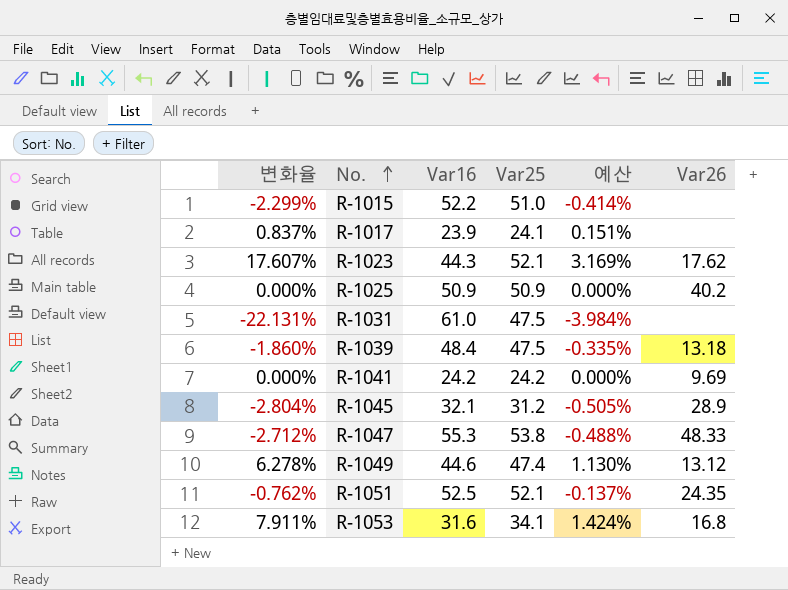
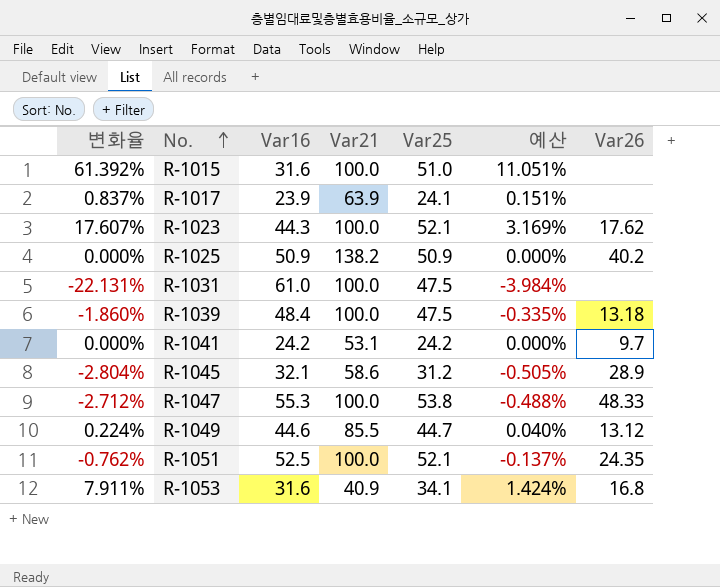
column Var21 | position: none -> 4
R-1015 | 변화율: -2.299% -> 61.392%
R-1015 | Var16: 52.2 -> 31.6
R-1015 | 예산: -0.414% -> 11.051%
R-1041 | Var26: 9.69 -> 9.7
R-1049 | 변화율: 6.278% -> 0.224%
R-1049 | Var25: 47.4 -> 44.7
R-1049 | 예산: 1.130% -> 0.040%

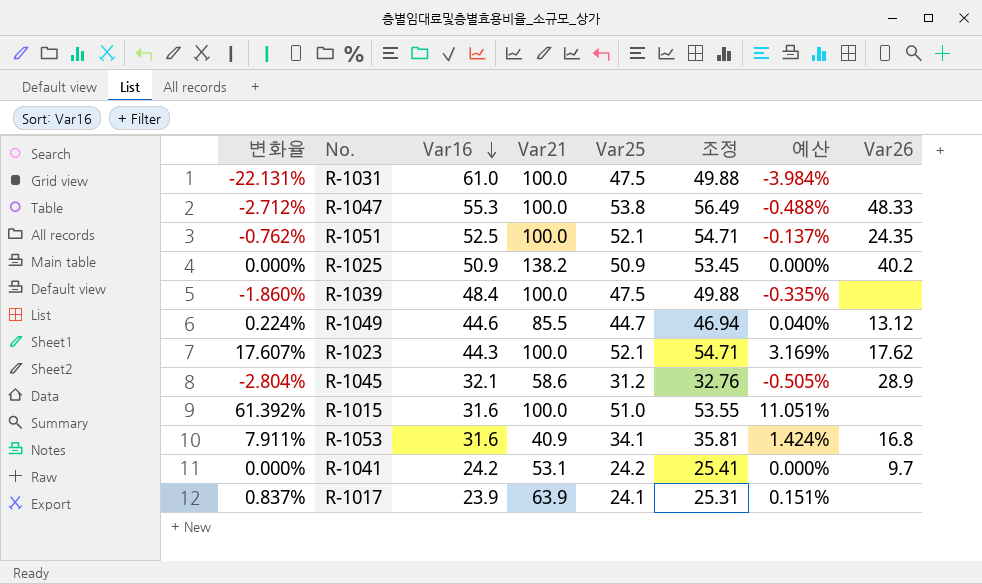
row order: No. ascending -> Var16 descending
column 조정 | formula: none -> [Var25] * 1.05
R-1039 | Var26: 13.18 -> none

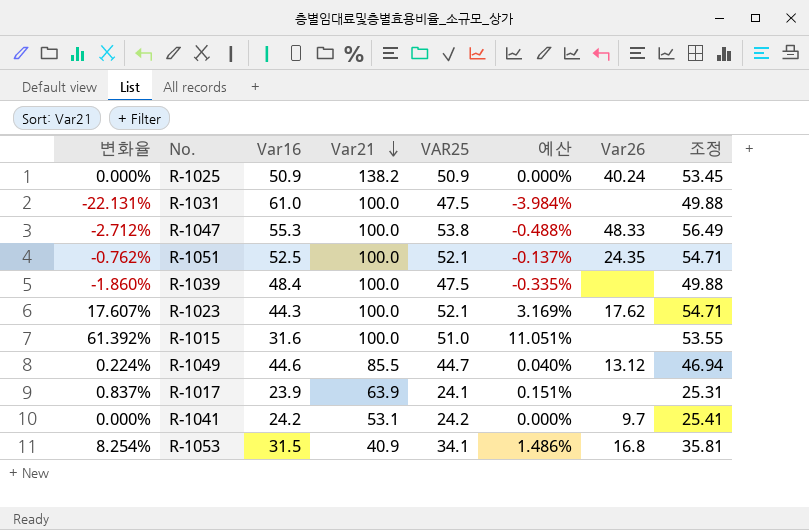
row order: Var16 descending -> Var21 descending
column name: Var25 -> VAR25
column 조정 | position: 6 -> 8
row R-1045: -2.804% | 32.1 | 58.6 | 31.2 | 32.76 | -0.505% | 28.9 -> none
R-1025 | Var26: 40.2 -> 40.24
R-1053 | 변화율: 7.911% -> 8.254%
R-1053 | Var16: 31.6 -> 31.5
R-1053 | 예산: 1.424% -> 1.486%

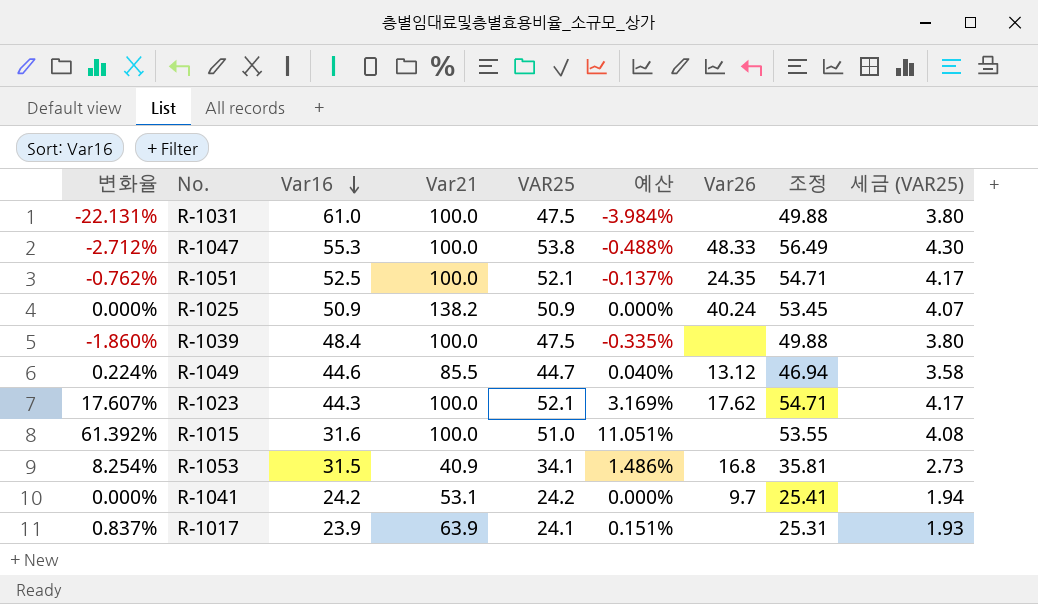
row order: Var21 descending -> Var16 descending
column 세금 (VAR25) | formula: none -> [VAR25] * 0.08

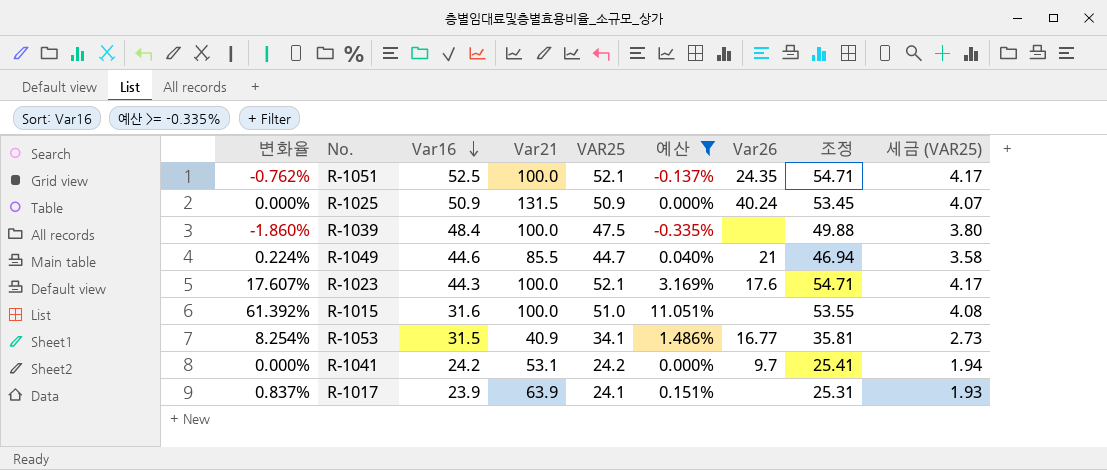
filter: none -> 예산 >= -0.335%
R-1025 | Var21: 138.2 -> 131.5
R-1049 | Var26: 13.12 -> 21
R-1023 | Var26: 17.62 -> 17.6
R-1053 | Var26: 16.8 -> 16.77

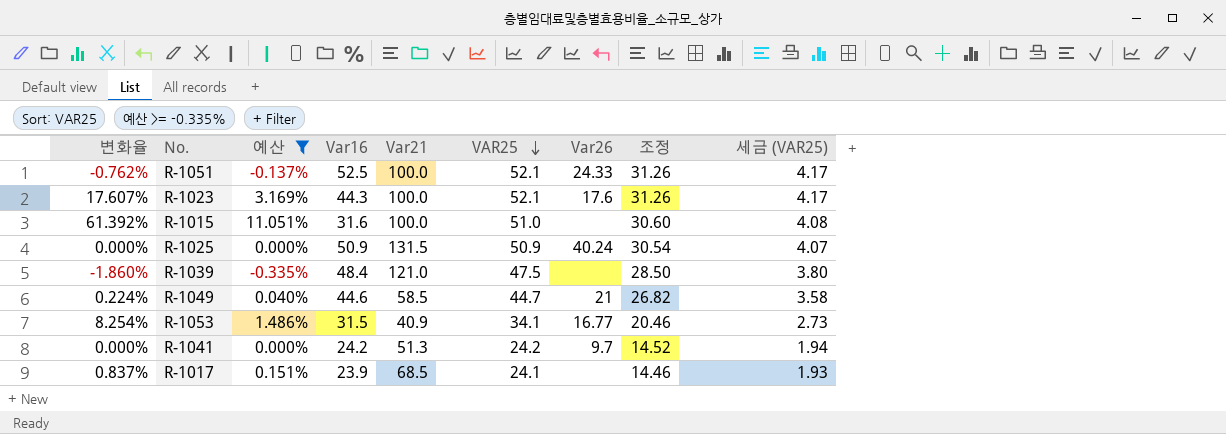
row order: Var16 descending -> VAR25 descending
column 예산 | position: 6 -> 3
column 조정 | formula: [VAR25] * 1.05 -> [VAR25] * 0.6
R-1051 | Var26: 24.35 -> 24.33
R-1039 | Var21: 100.0 -> 121.0
R-1049 | Var21: 85.5 -> 58.5
R-1041 | Var21: 53.1 -> 51.3
R-1017 | Var21: 63.9 -> 68.5

